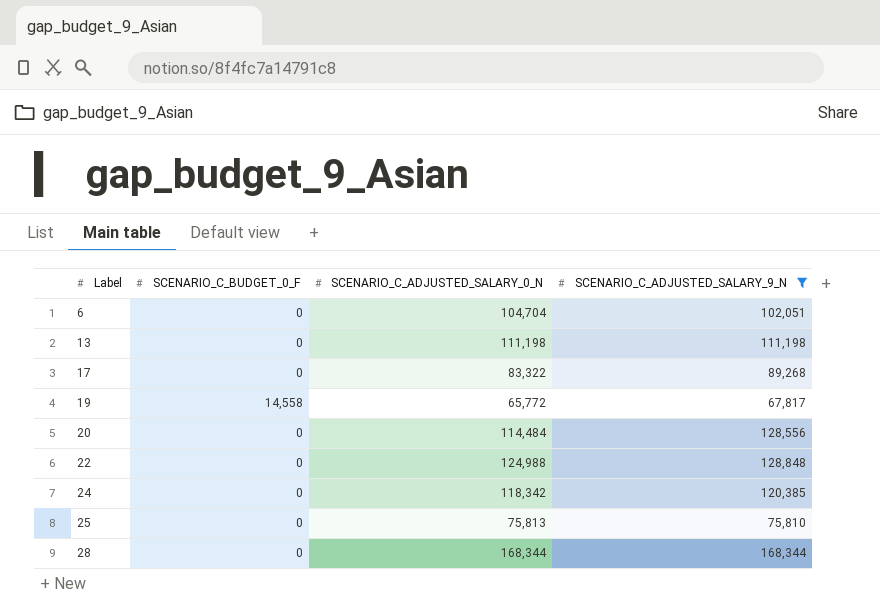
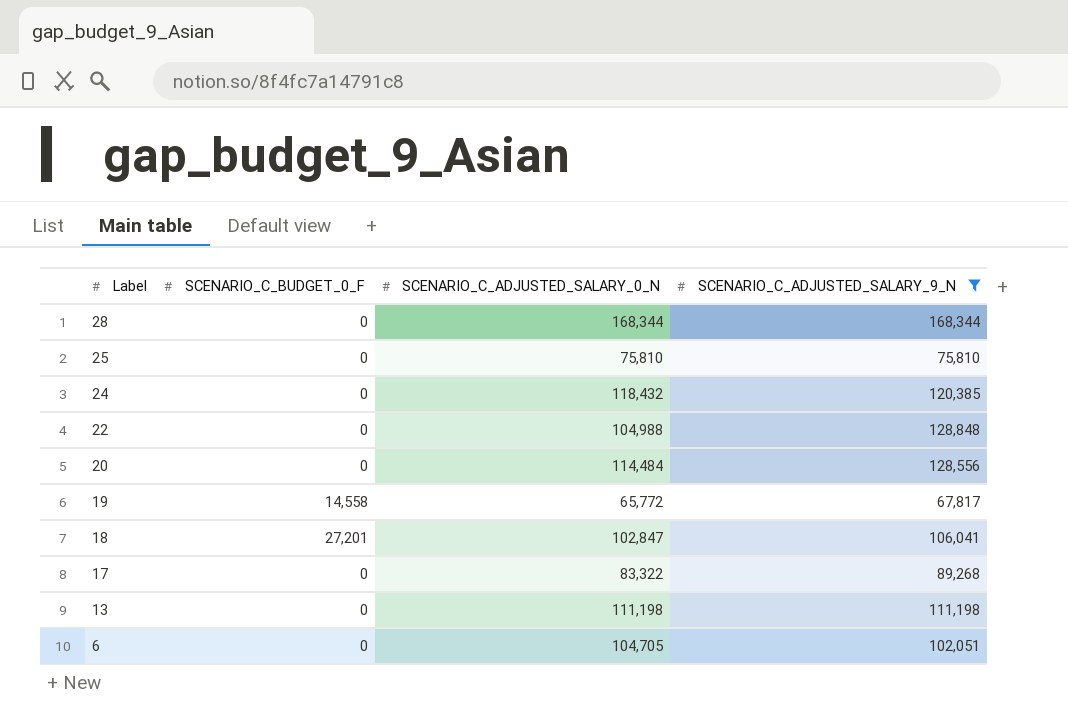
row order: Label ascending -> Label descending
25 | SCENARIO_C_ADJUSTED_SALARY_0_N: 75,813 -> 75,810
24 | SCENARIO_C_ADJUSTED_SALARY_0_N: 118,342 -> 118,432
22 | SCENARIO_C_ADJUSTED_SALARY_0_N: 124,988 -> 104,988
row 18: none -> 27,201 | 102,847 | 106,041
6 | SCENARIO_C_ADJUSTED_SALARY_0_N: 104,704 -> 104,705

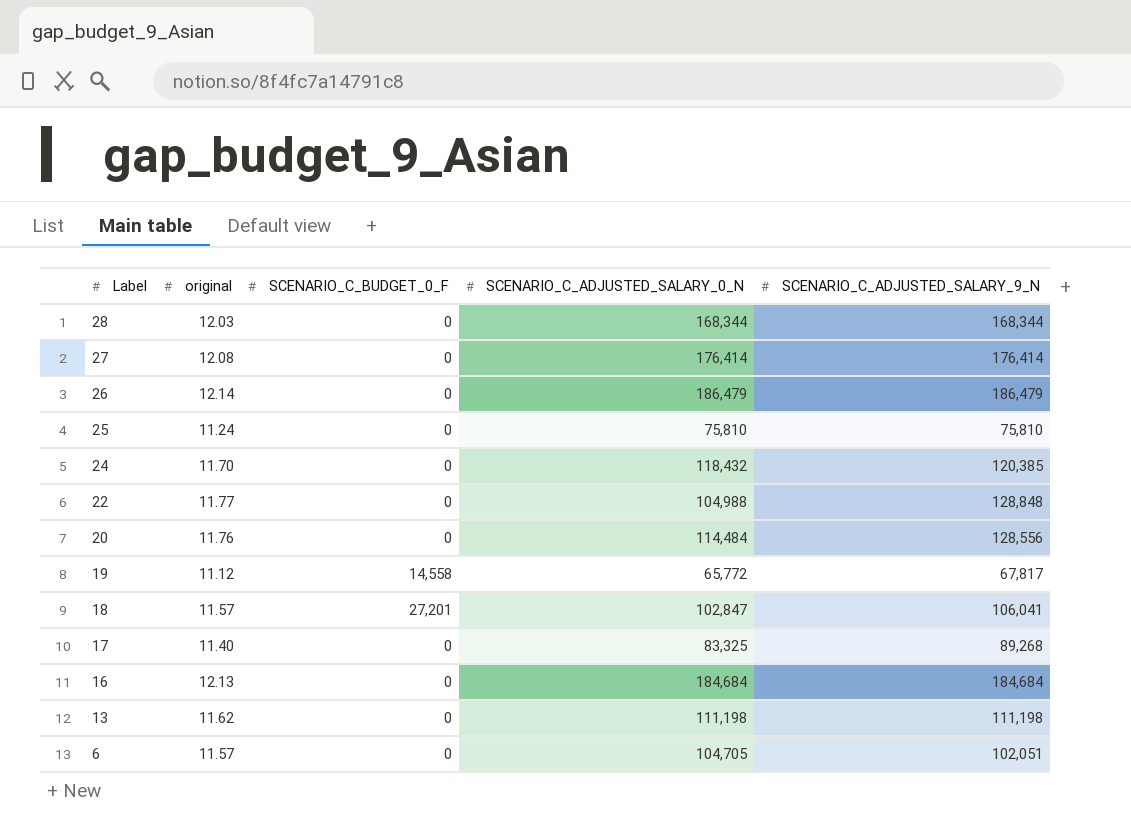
filter: SCENARIO_C_ADJUSTED_SALARY_9_N <= 168,344 -> none
column original | position: none -> 2
17 | SCENARIO_C_ADJUSTED_SALARY_0_N: 83,322 -> 83,325

